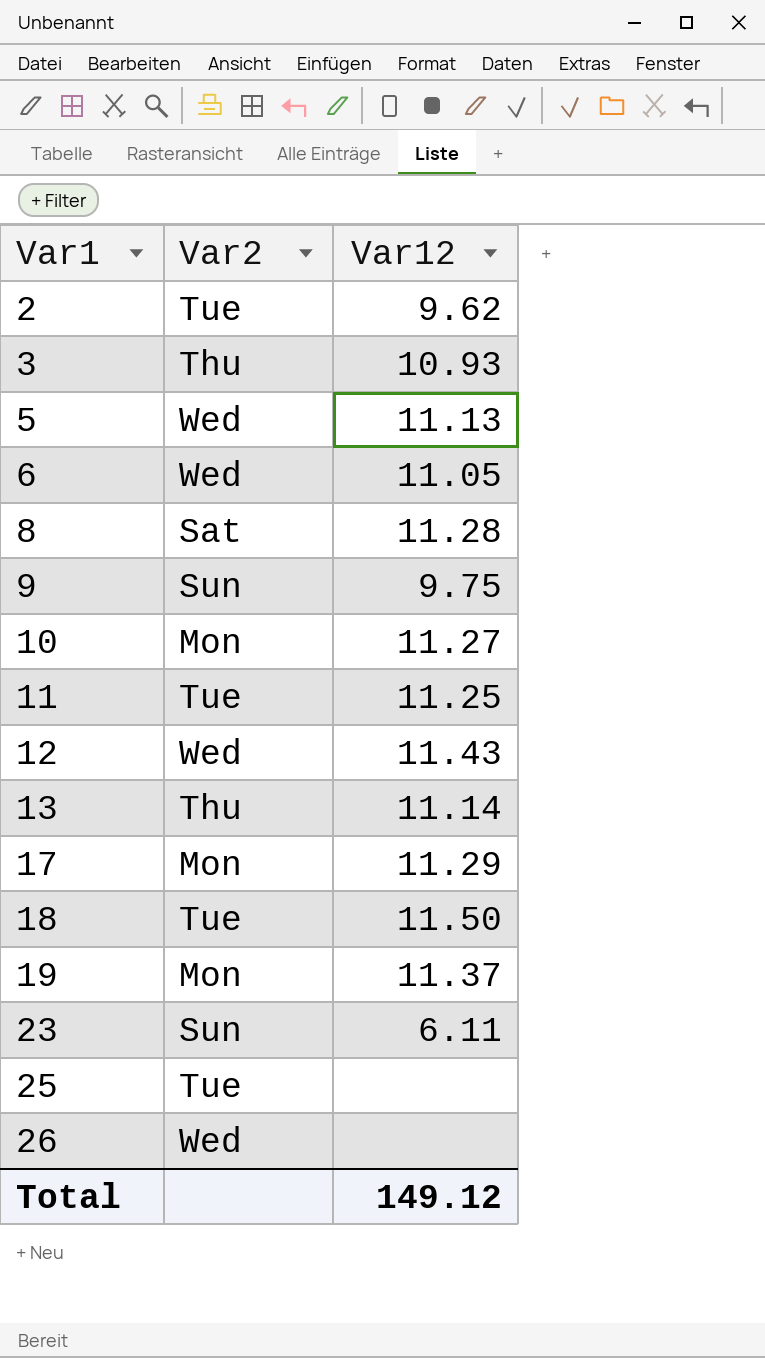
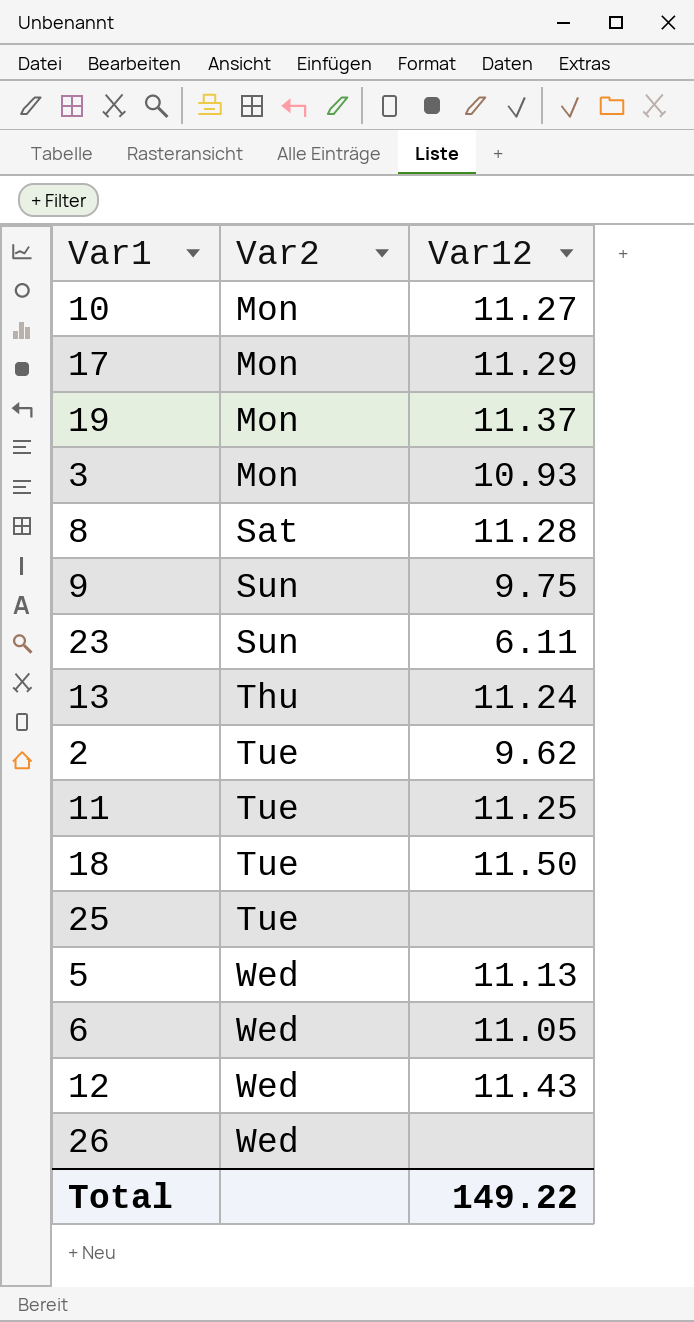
row order: Var1 ascending -> Var2 ascending
3 | Var2: Thu -> Mon
13 | Var12: 11.14 -> 11.24
Total | Var12: 149.12 -> 149.22

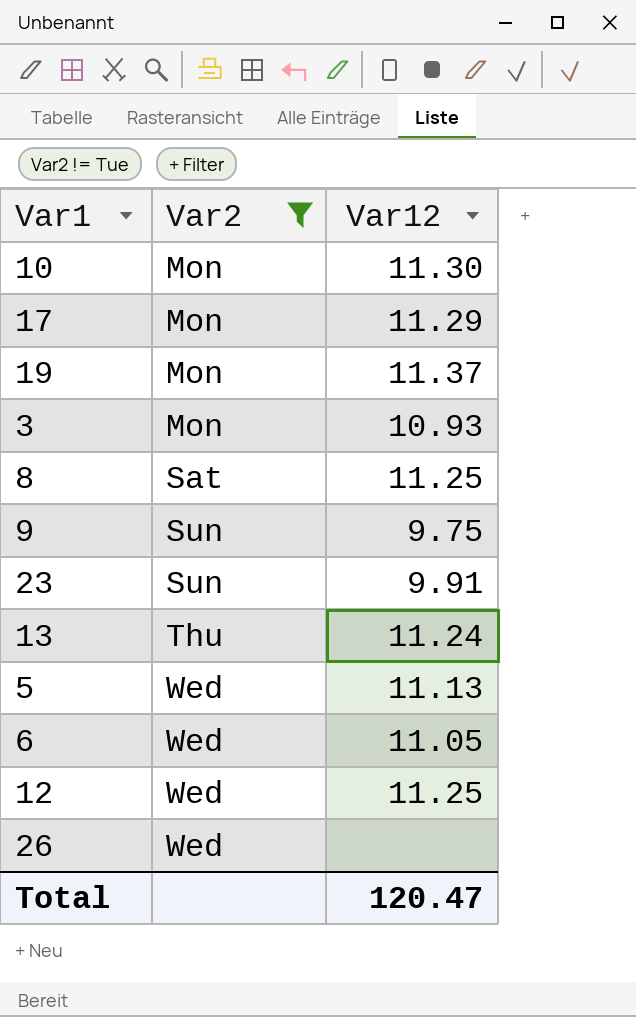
filter: none -> Var2 != Tue
10 | Var12: 11.27 -> 11.30
8 | Var12: 11.28 -> 11.25
23 | Var12: 6.11 -> 9.91
12 | Var12: 11.43 -> 11.25
Total | Var12: 149.22 -> 120.47

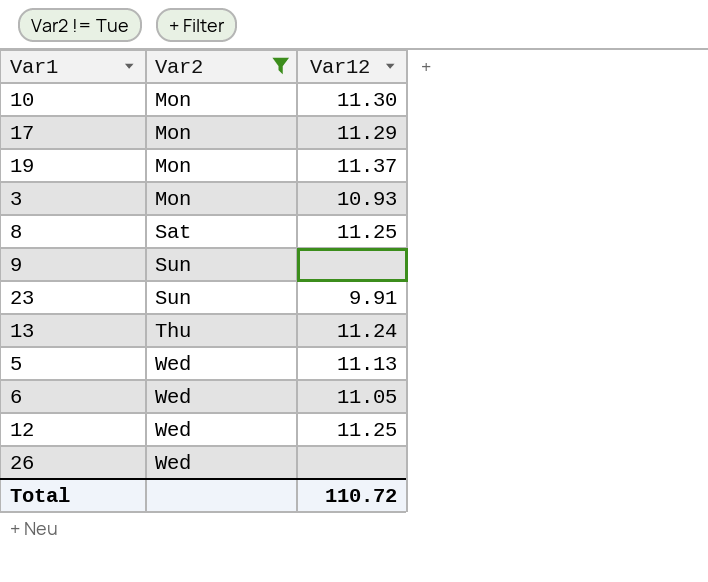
9 | Var12: 9.75 -> none
Total | Var12: 120.47 -> 110.72

